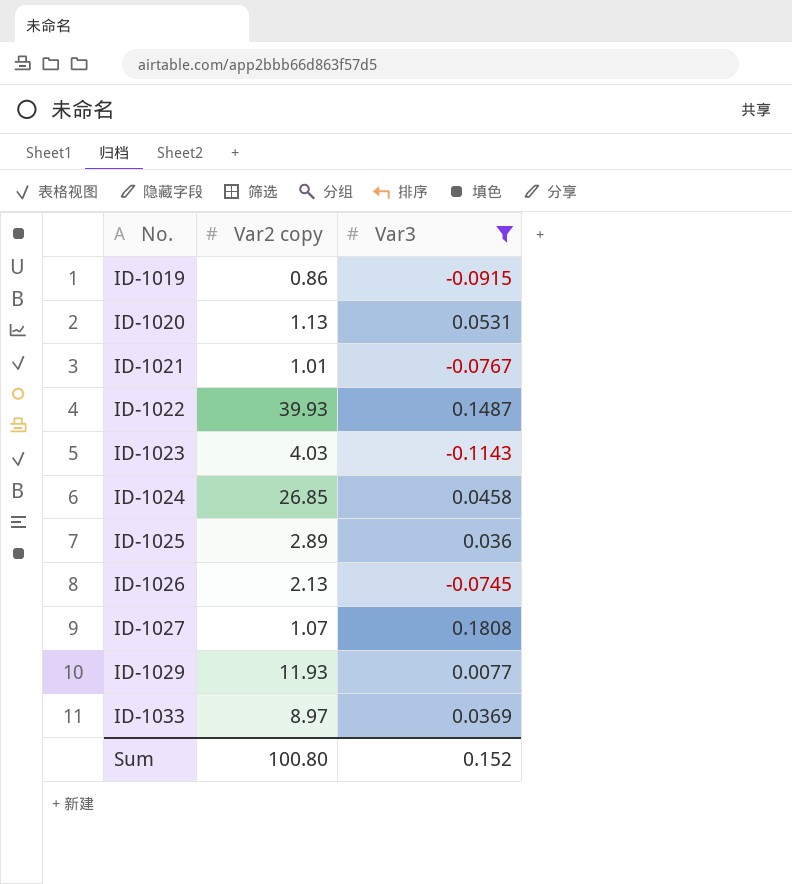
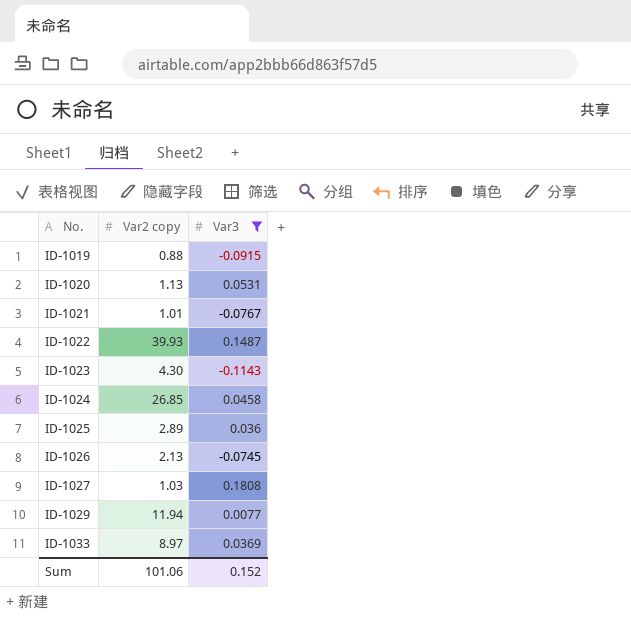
ID-1019 | Var2 copy: 0.86 -> 0.88
ID-1023 | Var2 copy: 4.03 -> 4.30
ID-1027 | Var2 copy: 1.07 -> 1.03
ID-1029 | Var2 copy: 11.93 -> 11.94
Sum | Var2 copy: 100.80 -> 101.06

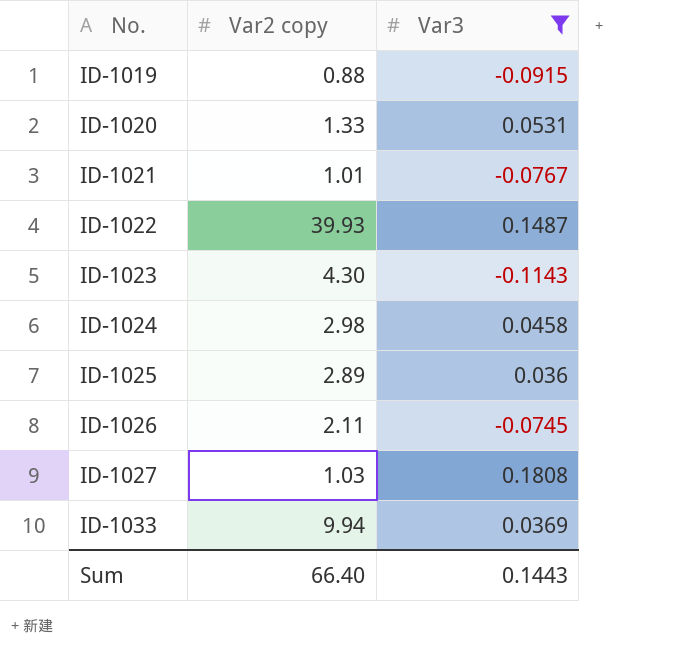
row ID-1029: 11.94 | 0.0077 -> none
ID-1020 | Var2 copy: 1.13 -> 1.33
ID-1024 | Var2 copy: 26.85 -> 2.98
ID-1026 | Var2 copy: 2.13 -> 2.11
ID-1033 | Var2 copy: 8.97 -> 9.94
Sum | Var2 copy: 101.06 -> 66.40
Sum | Var3: 0.152 -> 0.1443

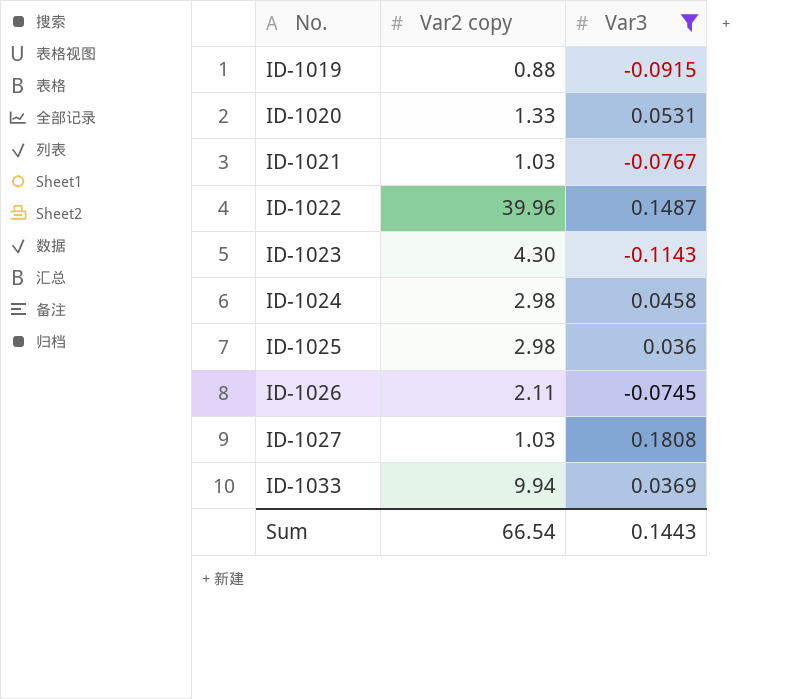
ID-1021 | Var2 copy: 1.01 -> 1.03
ID-1022 | Var2 copy: 39.93 -> 39.96
ID-1025 | Var2 copy: 2.89 -> 2.98
Sum | Var2 copy: 66.40 -> 66.54

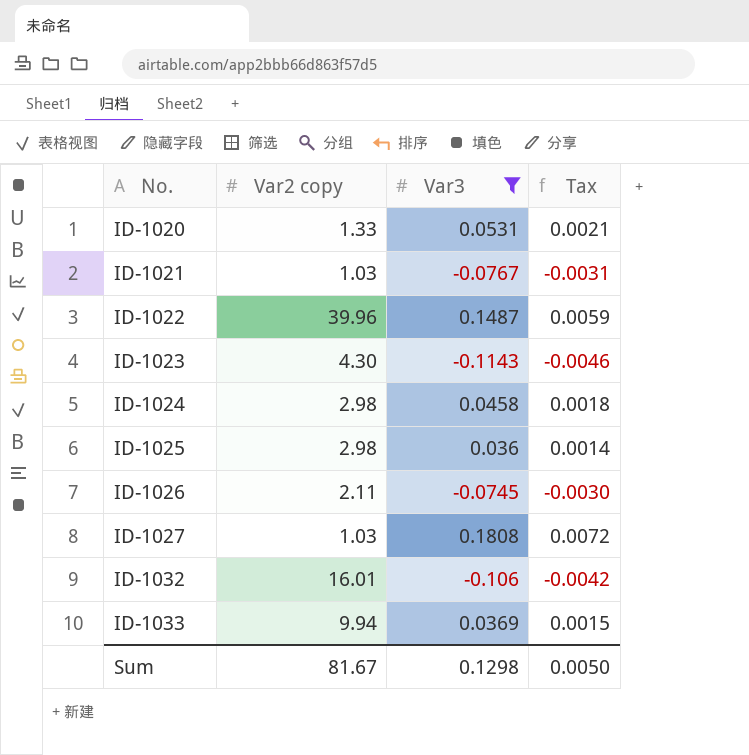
column Tax | formula: none -> [Var3] * 0.04
row ID-1019: 0.88 | -0.0915 -> none
row ID-1032: none -> 16.01 | -0.106 | -0.0042
Sum | Var2 copy: 66.54 -> 81.67
Sum | Var3: 0.1443 -> 0.1298

